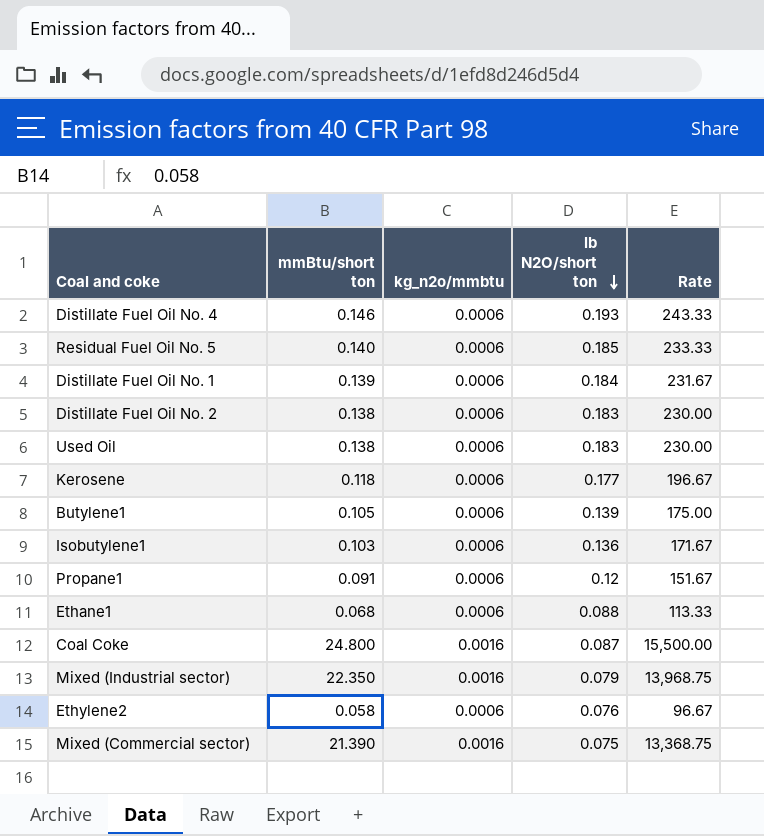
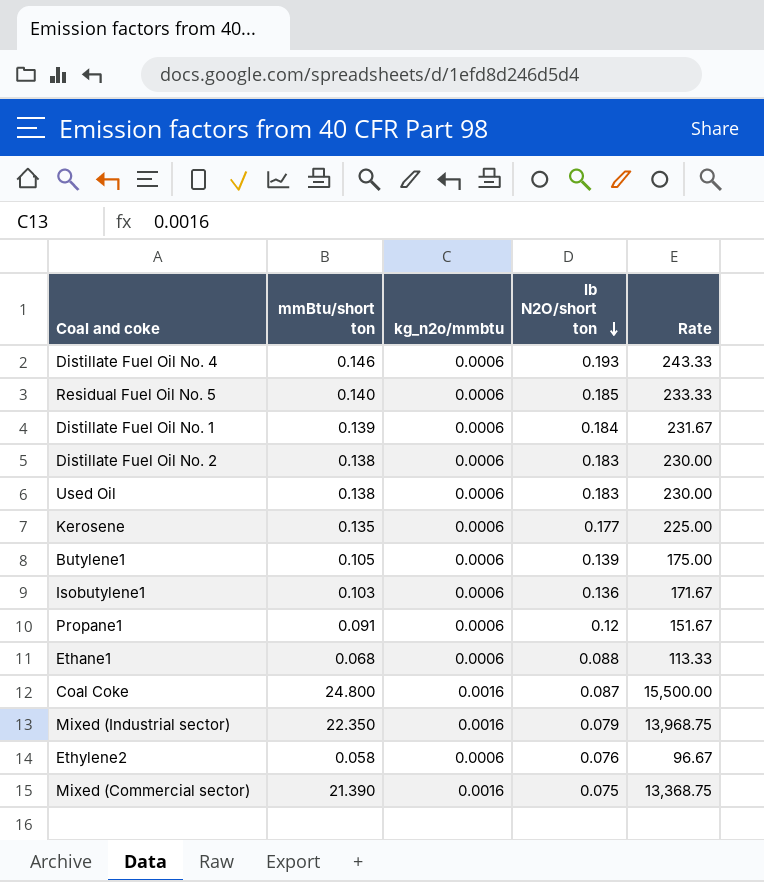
Kerosene | mmBtu/short ton: 0.118 -> 0.135
Kerosene | Rate: 196.67 -> 225.00

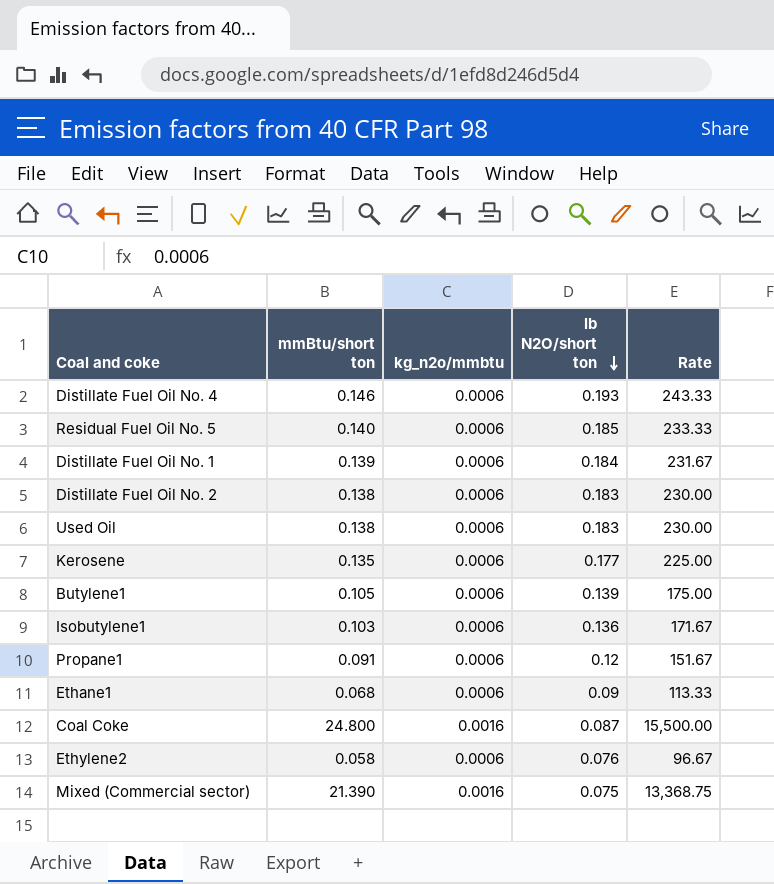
row Mixed (Industrial sector): 22.350 | 0.0016 | 0.079 | 13,968.75 -> none
Ethane1 | lb N2O/short ton: 0.088 -> 0.09

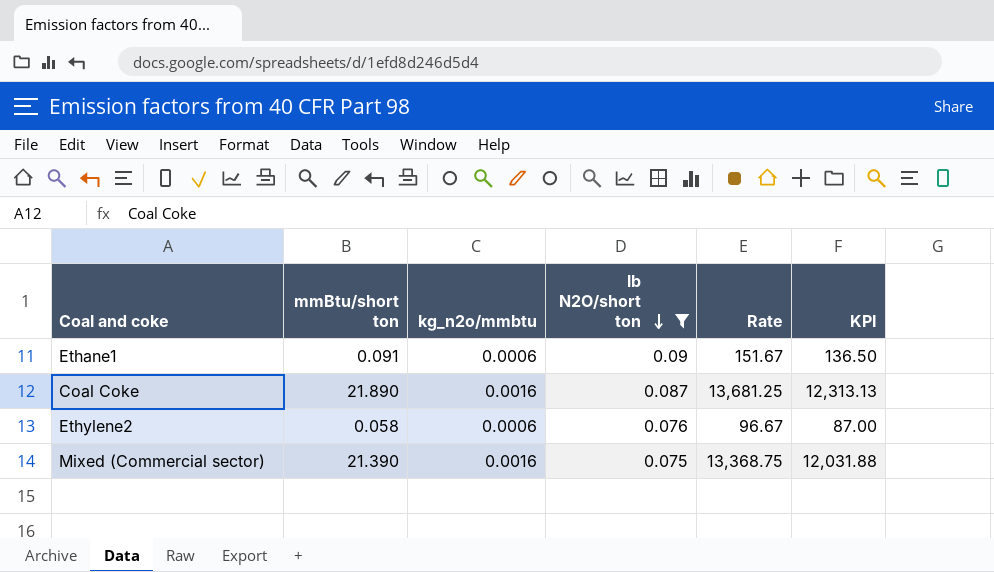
filter: none -> lb N2O/short ton <= 0.09
column KPI | formula: none -> [Rate] * 0.9
Ethane1 | mmBtu/short ton: 0.068 -> 0.091
Ethane1 | Rate: 113.33 -> 151.67
Coal Coke | mmBtu/short ton: 24.800 -> 21.890
Coal Coke | Rate: 15,500.00 -> 13,681.25

